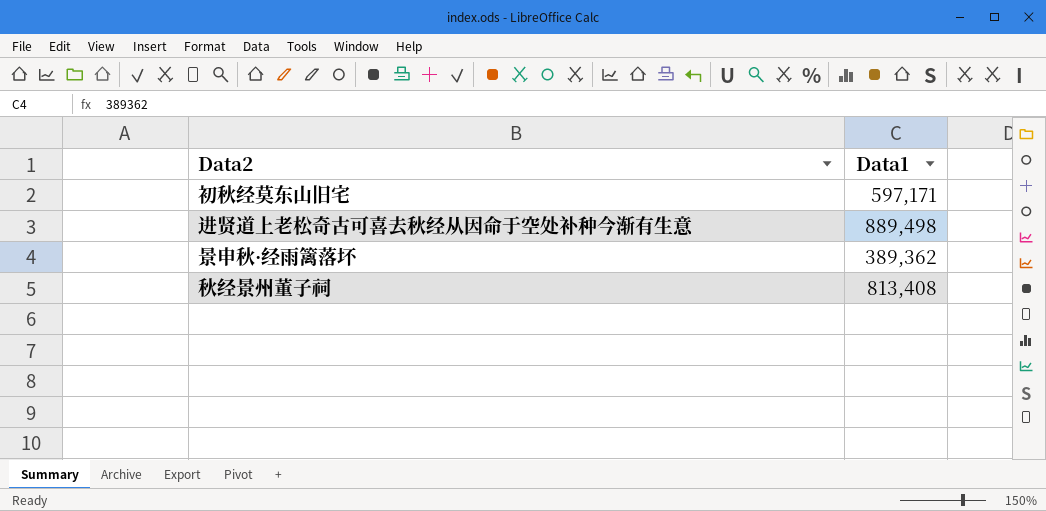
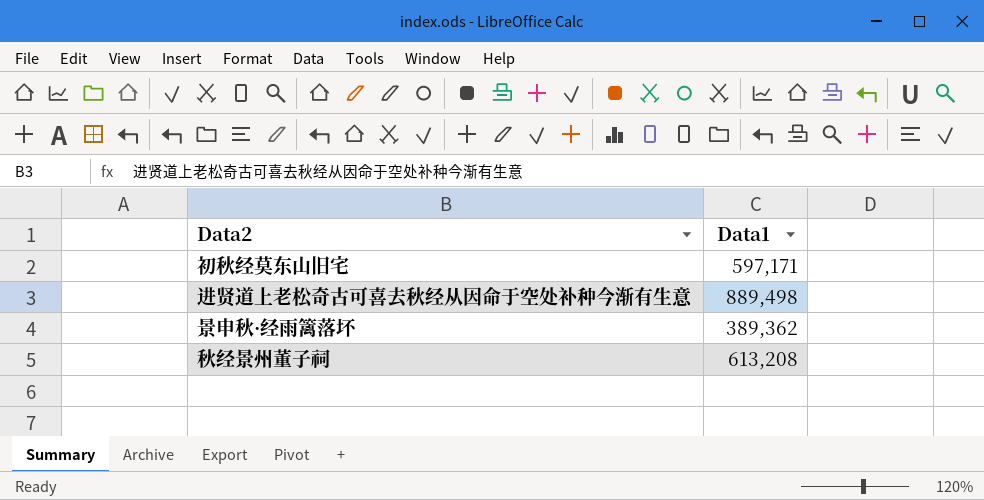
秋经景州董子祠 | Data1: 813,408 -> 613,208

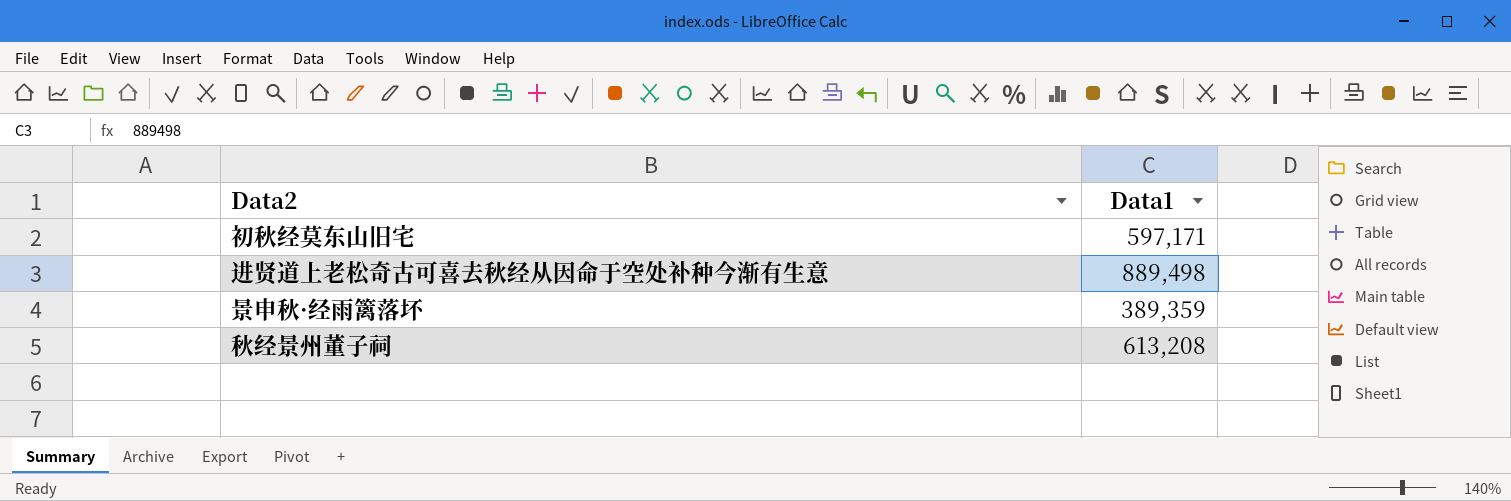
景申秋·经雨篱落坏 | Data1: 389,362 -> 389,359

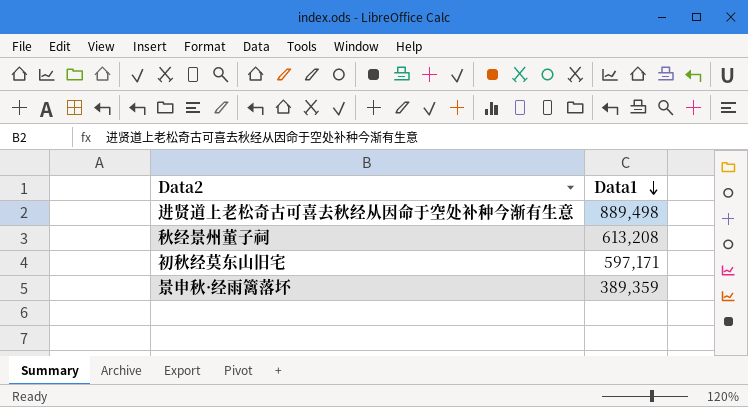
row order: none -> Data1 descending

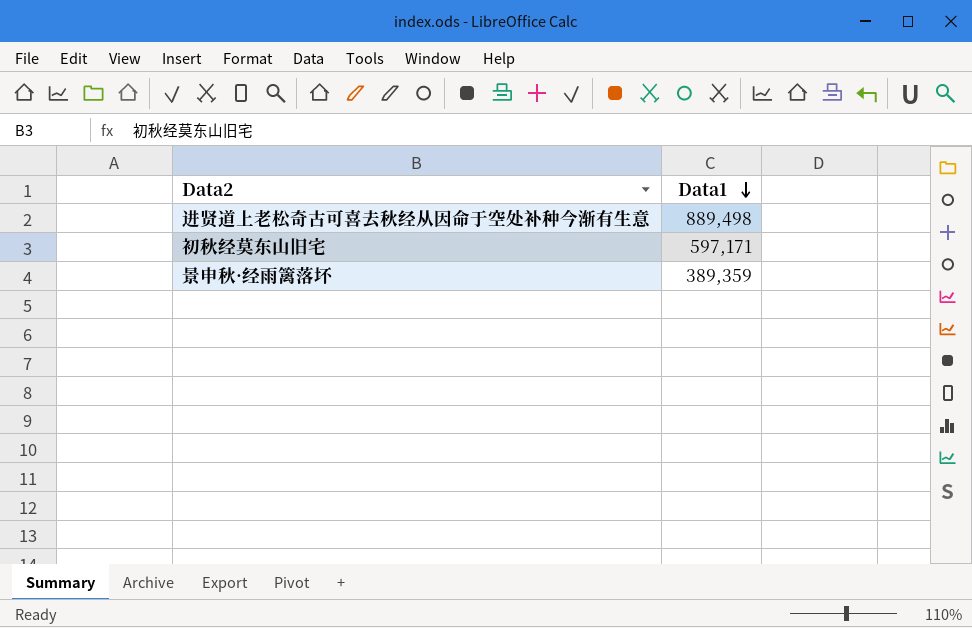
row 秋经景州董子祠: 613,208 -> none

